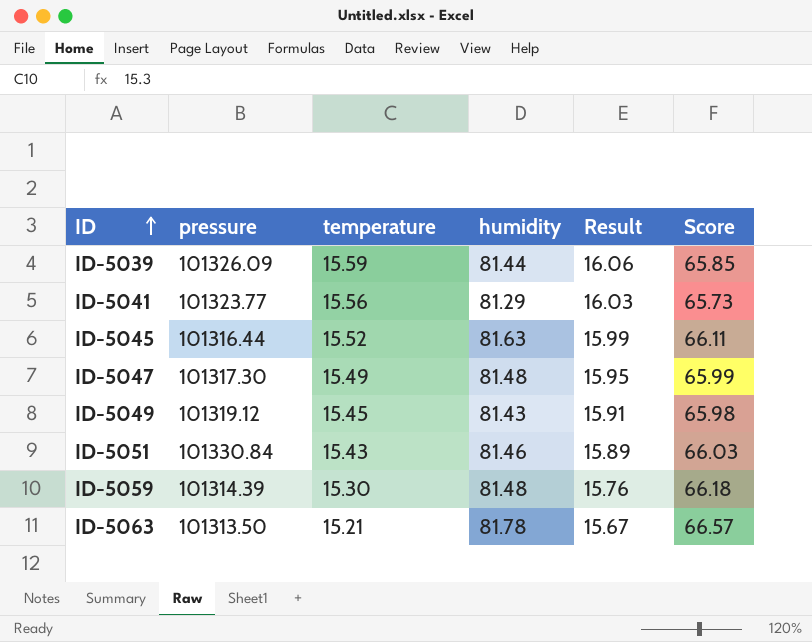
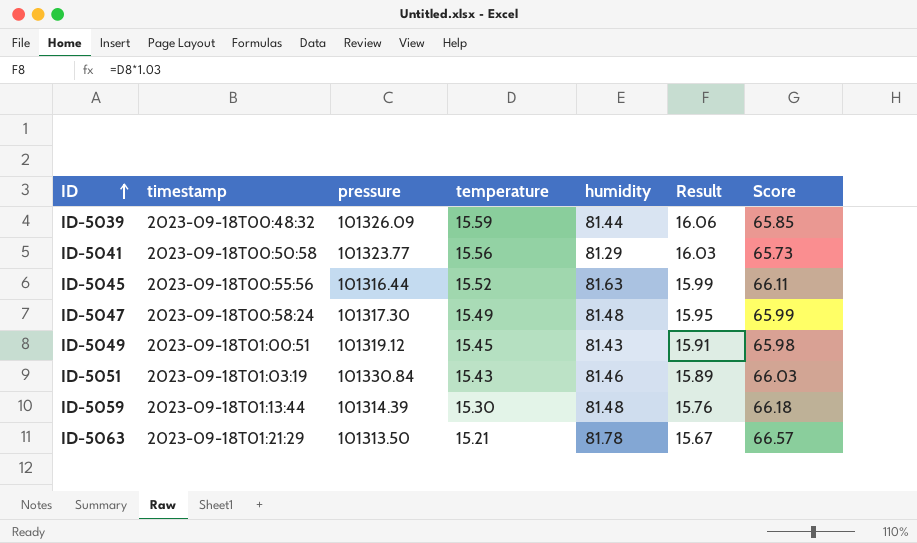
column timestamp | position: none -> 2

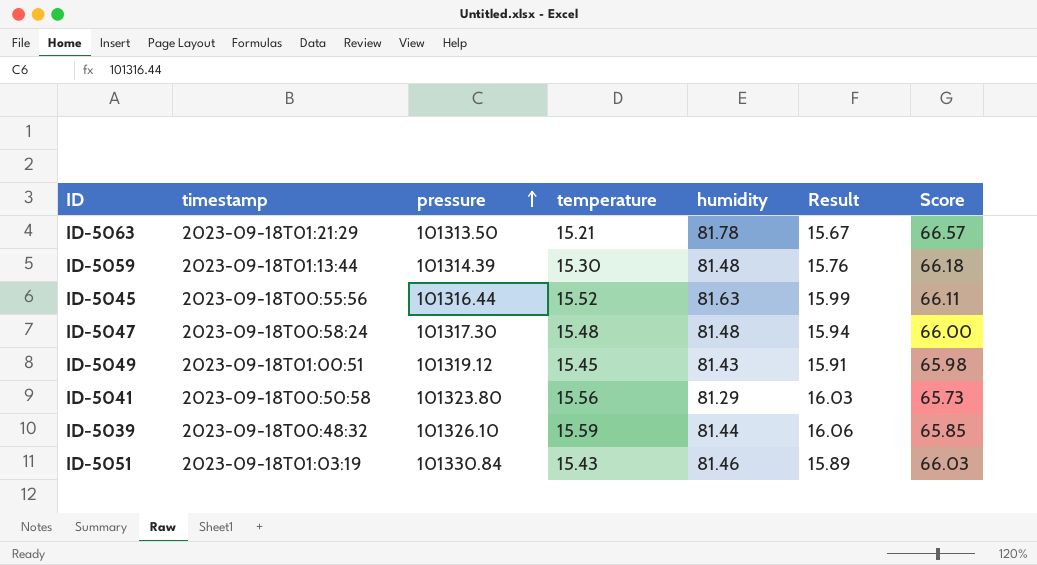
row order: ID ascending -> pressure ascending
ID-5047 | temperature: 15.49 -> 15.48
ID-5047 | Result: 15.95 -> 15.94
ID-5047 | Score: 65.99 -> 66.00
ID-5041 | pressure: 101323.77 -> 101323.80
ID-5039 | pressure: 101326.09 -> 101326.10

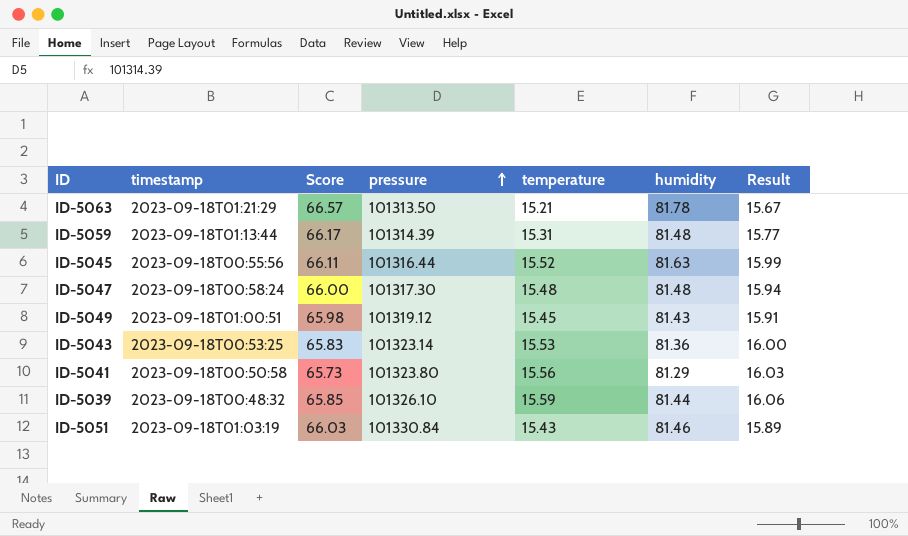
column Score | position: 7 -> 3
ID-5059 | Score: 66.18 -> 66.17
ID-5059 | temperature: 15.30 -> 15.31
ID-5059 | Result: 15.76 -> 15.77
row ID-5043: none -> 2023-09-18T00:53:25 | 65.83 | 101323.14 | 15.53 | 81.36 | 16.00

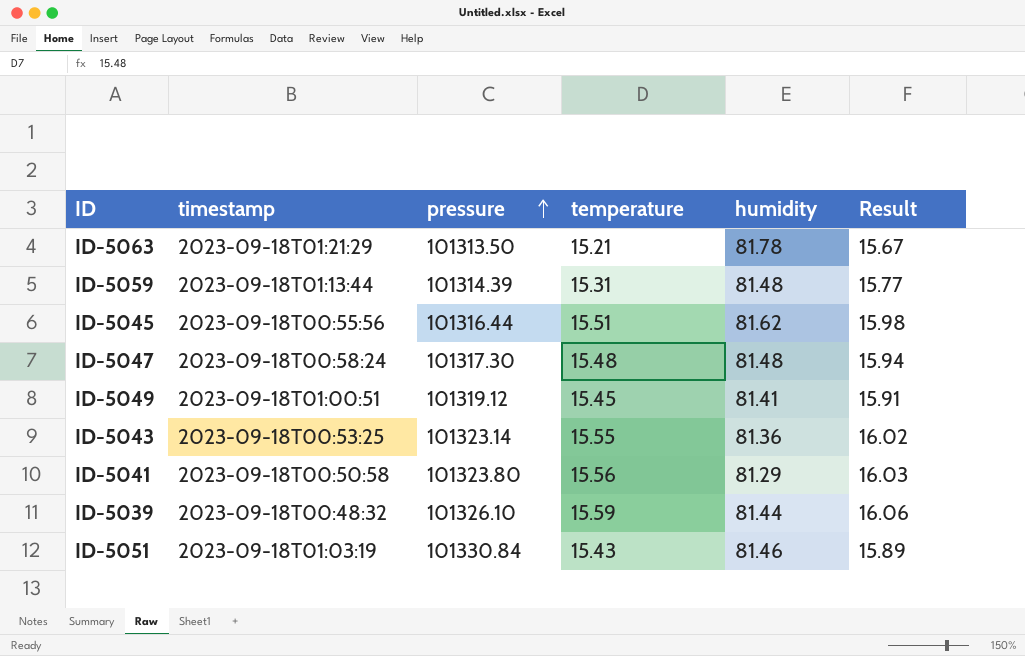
column Score | formula: [humidity] - [temperature] -> none
ID-5045 | temperature: 15.52 -> 15.51
ID-5045 | humidity: 81.63 -> 81.62
ID-5045 | Result: 15.99 -> 15.98
ID-5049 | humidity: 81.43 -> 81.41
ID-5043 | temperature: 15.53 -> 15.55
ID-5043 | Result: 16.00 -> 16.02

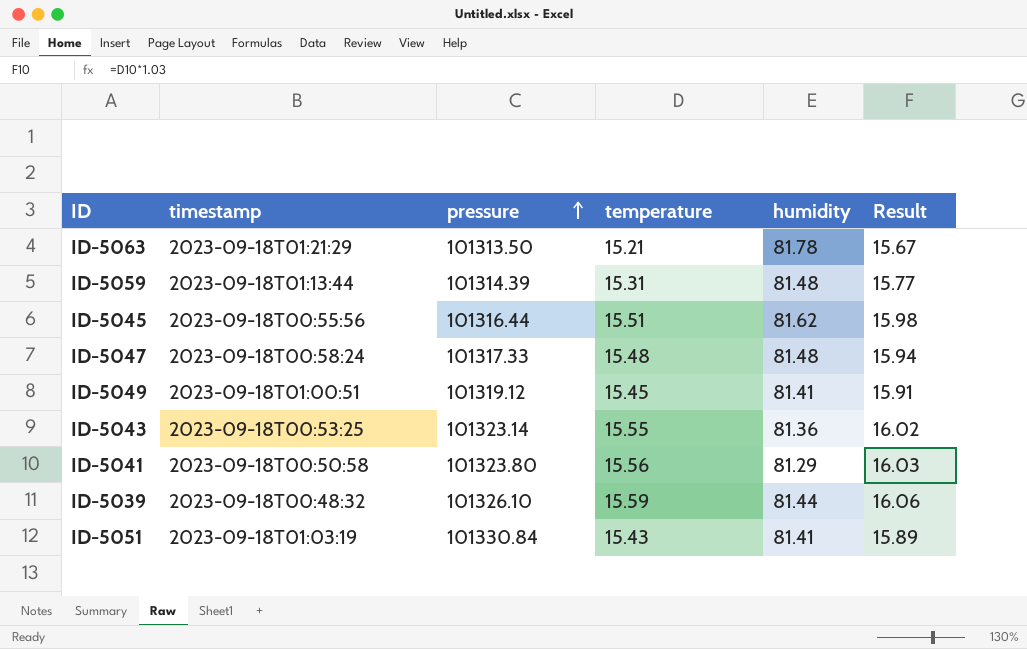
ID-5047 | pressure: 101317.30 -> 101317.33
ID-5051 | humidity: 81.46 -> 81.41

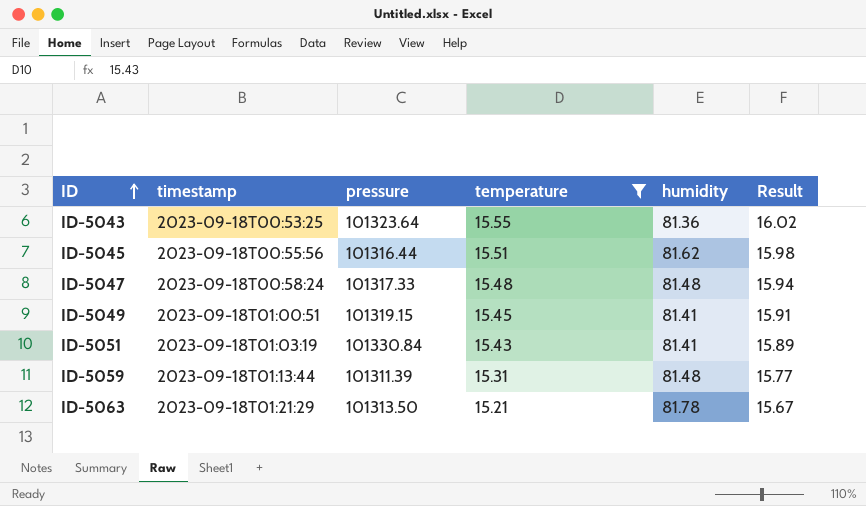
filter: none -> temperature <= 15.55
row order: pressure ascending -> ID ascending
ID-5043 | pressure: 101323.14 -> 101323.64
ID-5049 | pressure: 101319.12 -> 101319.15
ID-5059 | pressure: 101314.39 -> 101311.39

